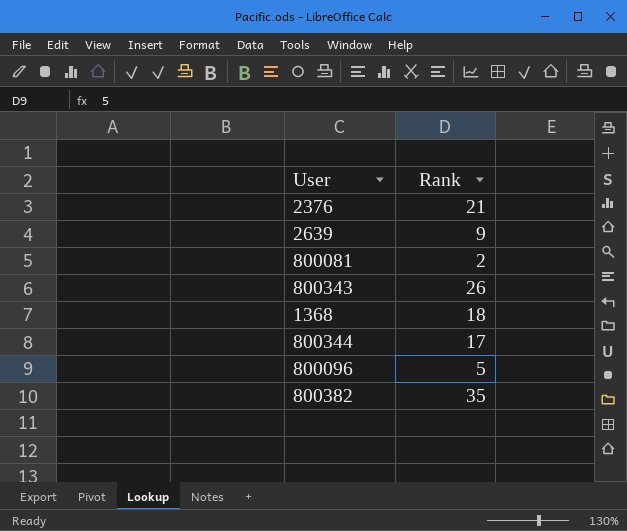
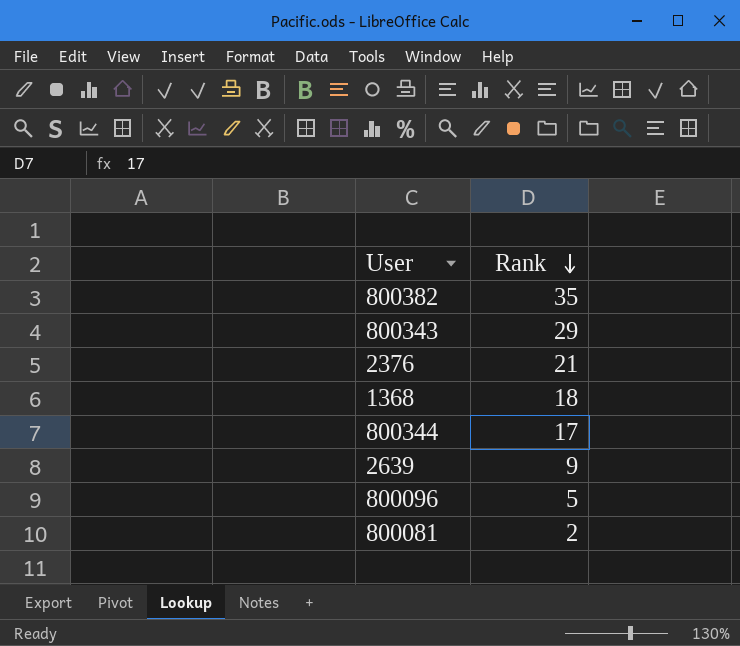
row order: none -> Rank descending
800343 | Rank: 26 -> 29

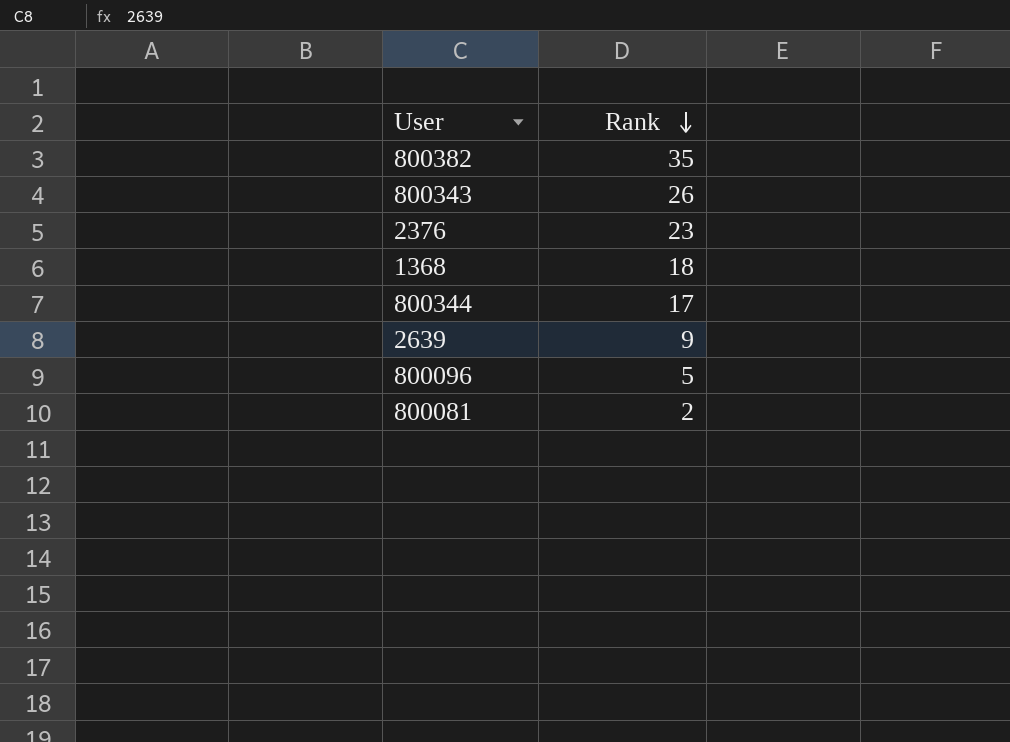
800343 | Rank: 29 -> 26
2376 | Rank: 21 -> 23

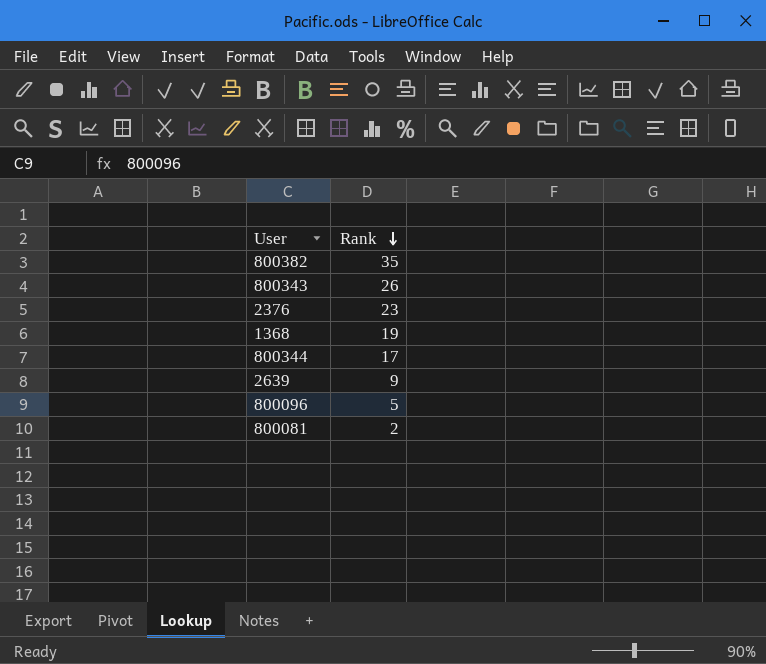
1368 | Rank: 18 -> 19

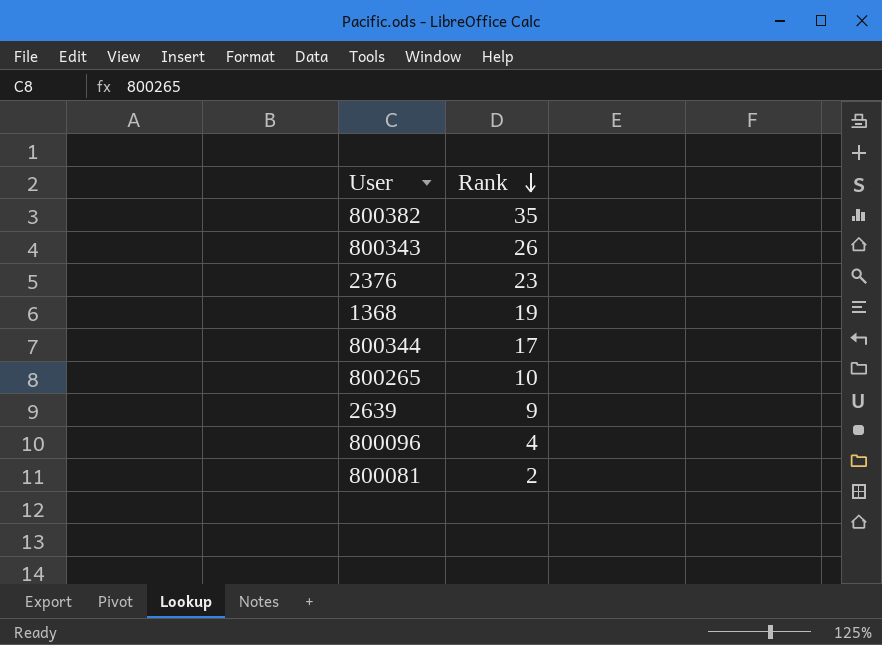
row 800265: none -> 10
800096 | Rank: 5 -> 4

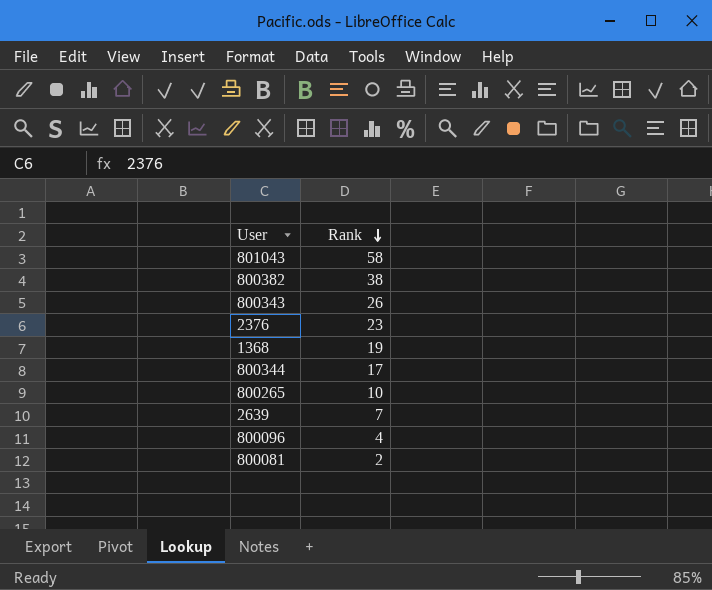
row 801043: none -> 58
800382 | Rank: 35 -> 38
2639 | Rank: 9 -> 7

